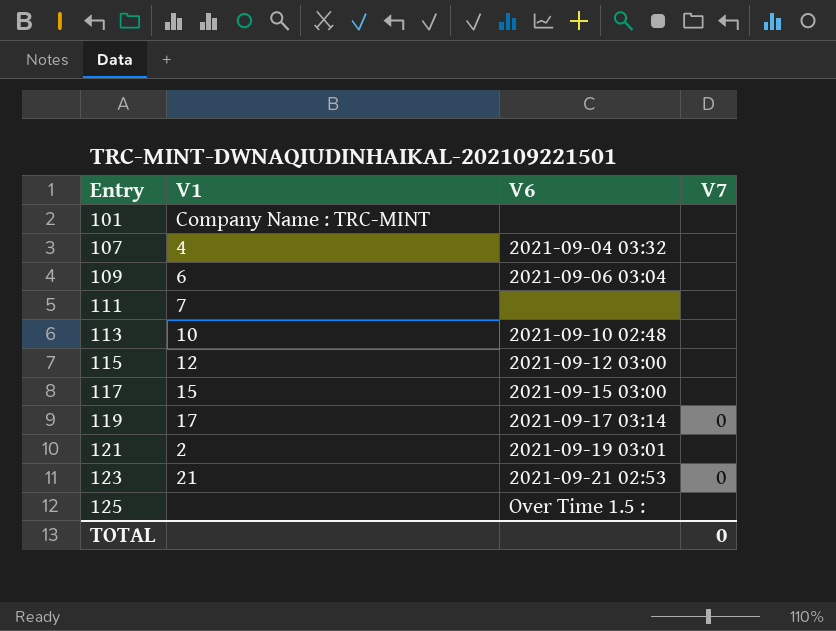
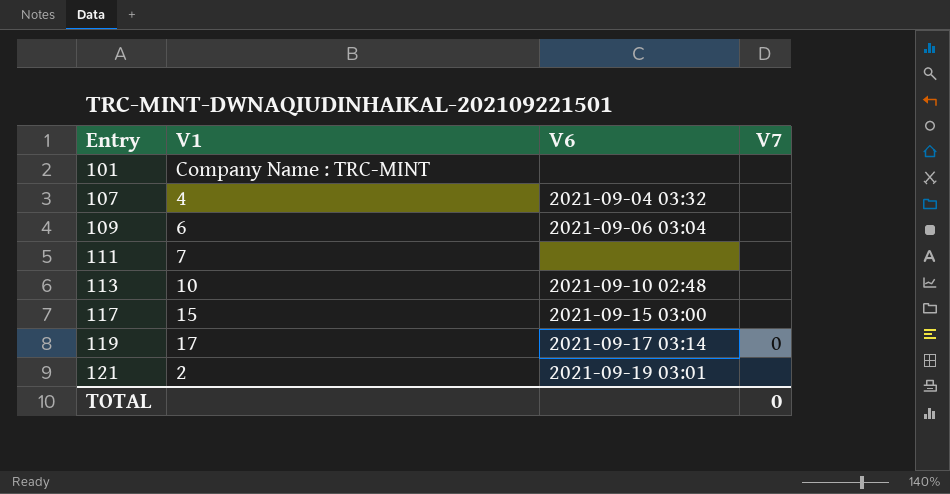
row 115: 12 | 2021-09-12 03:00 | none -> none
row 123: 21 | 2021-09-21 02:53 | 0 -> none
row 125: none | Over Time 1.5 : | none -> none

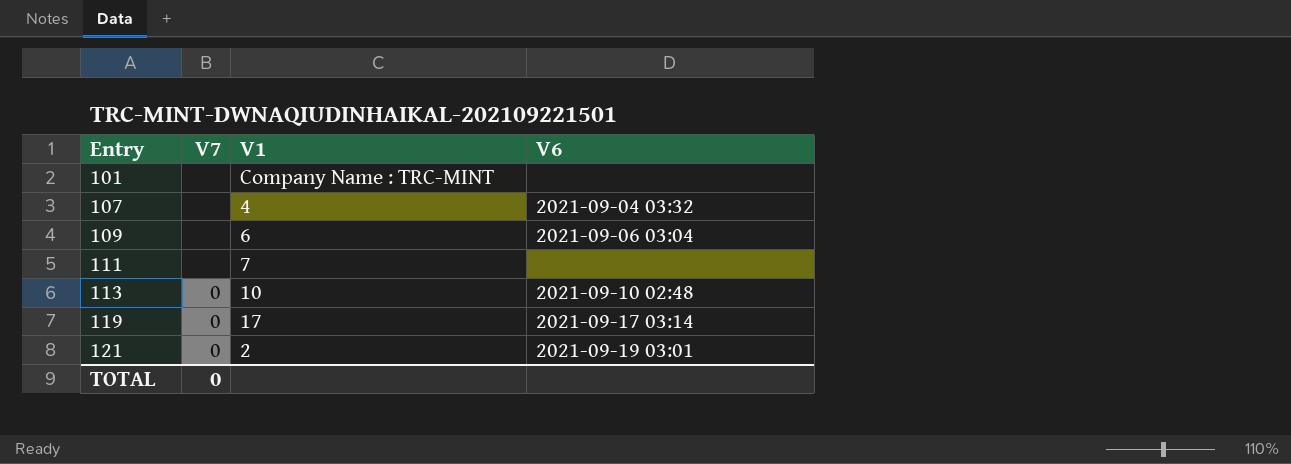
column V7 | position: 4 -> 2
row 117: 15 | 2021-09-15 03:00 | none -> none
113 | V7: none -> 0
121 | V7: none -> 0

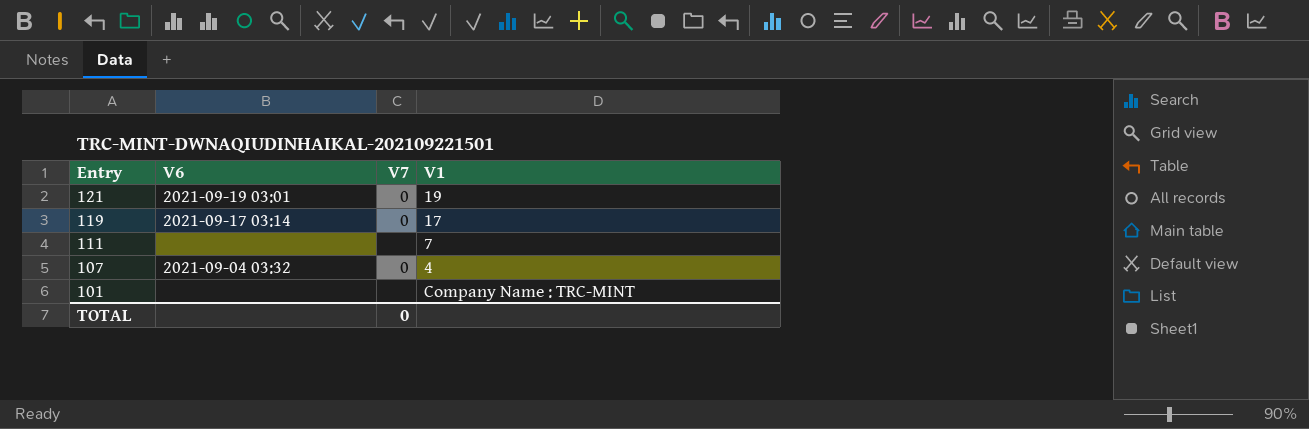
row order: Entry ascending -> Entry descending
column V6 | position: 4 -> 2
row 109: none | 6 | 2021-09-06 03:04 -> none
row 113: 0 | 10 | 2021-09-10 02:48 -> none
121 | V1: 2 -> 19
107 | V7: none -> 0

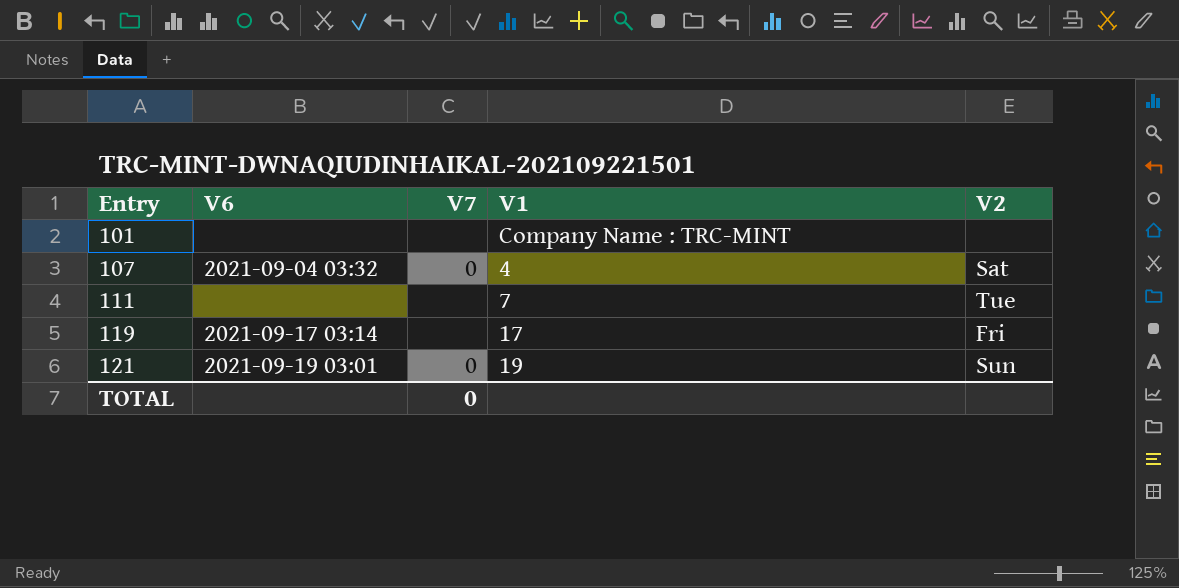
row order: Entry descending -> Entry ascending
column V2 | position: none -> 5
119 | V7: 0 -> none

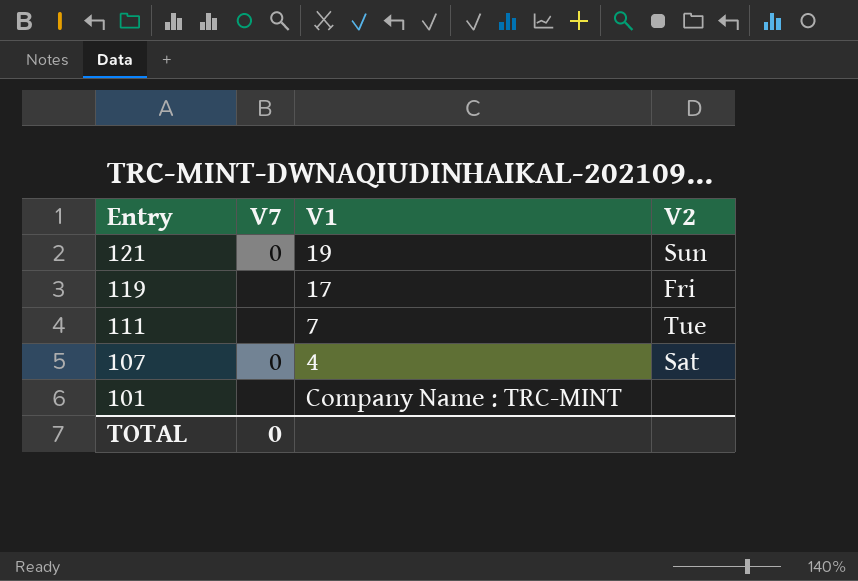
row order: Entry ascending -> Entry descending
column V6 | position: 2 -> none

